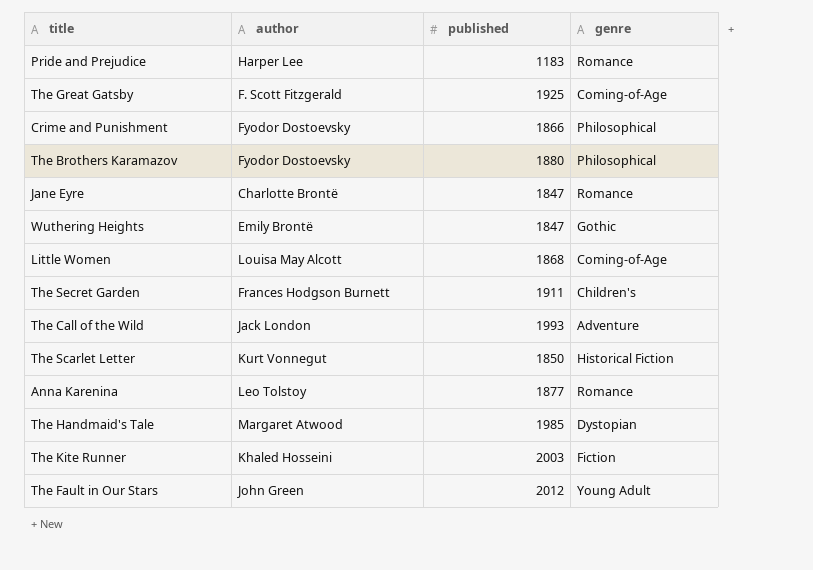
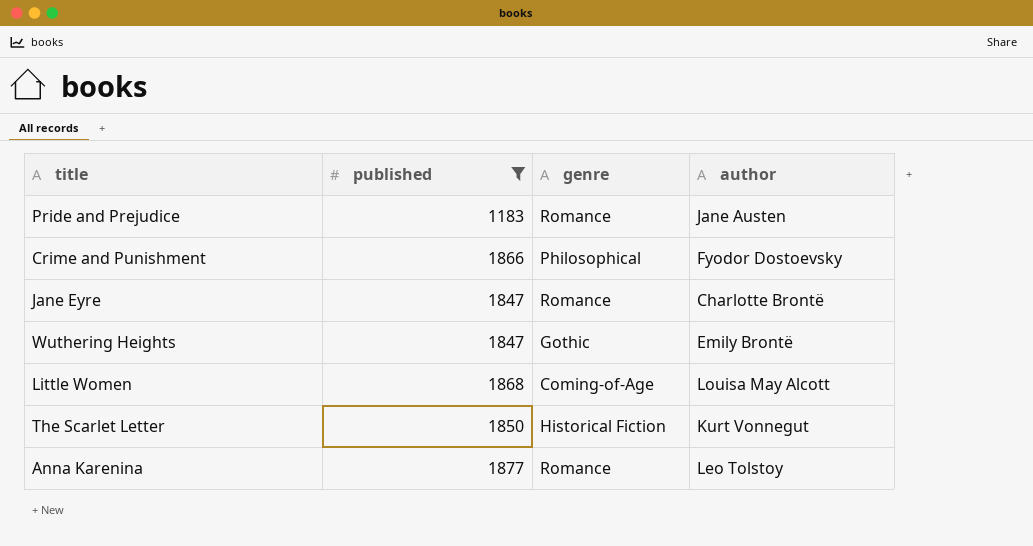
filter: none -> published <= 1877
column author | position: 2 -> 4
Pride and Prejudice | author: Harper Lee -> Jane Austen

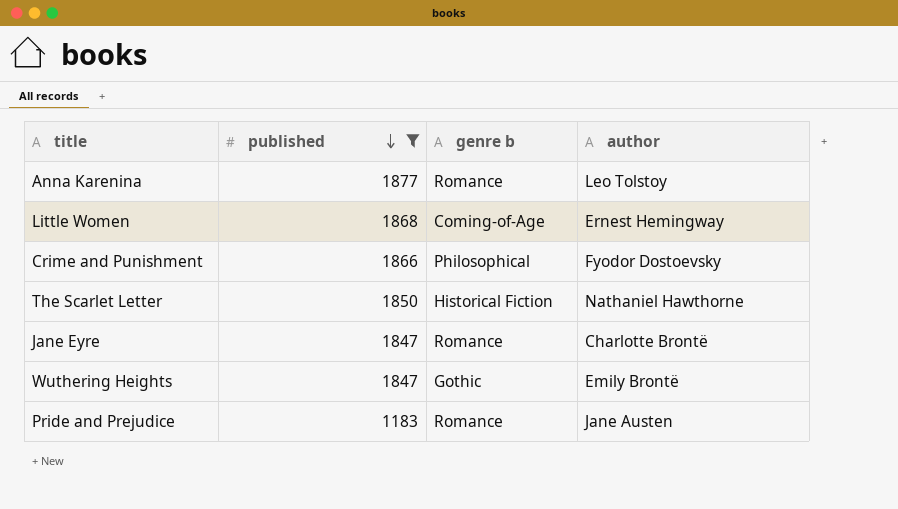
row order: none -> published descending
column name: genre -> genre b
Little Women | author: Louisa May Alcott -> Ernest Hemingway
The Scarlet Letter | author: Kurt Vonnegut -> Nathaniel Hawthorne

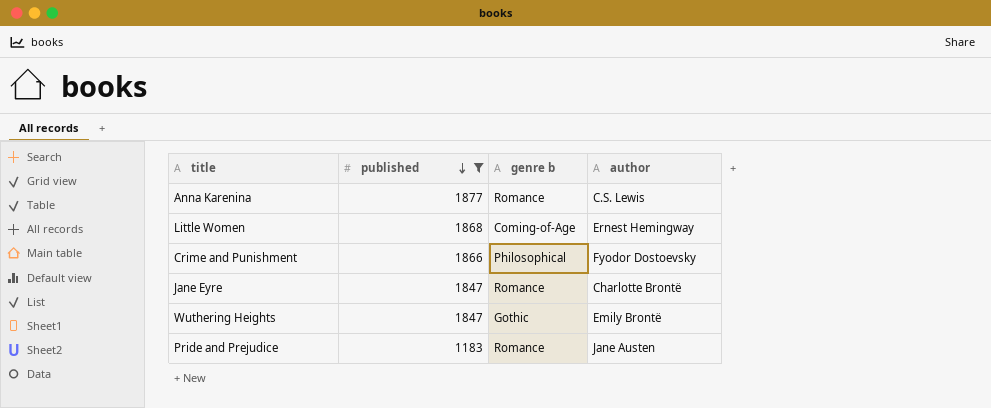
row The Scarlet Letter: 1850 | Historical Fiction | Nathaniel Hawthorne -> none
Anna Karenina | author: Leo Tolstoy -> C.S. Lewis

